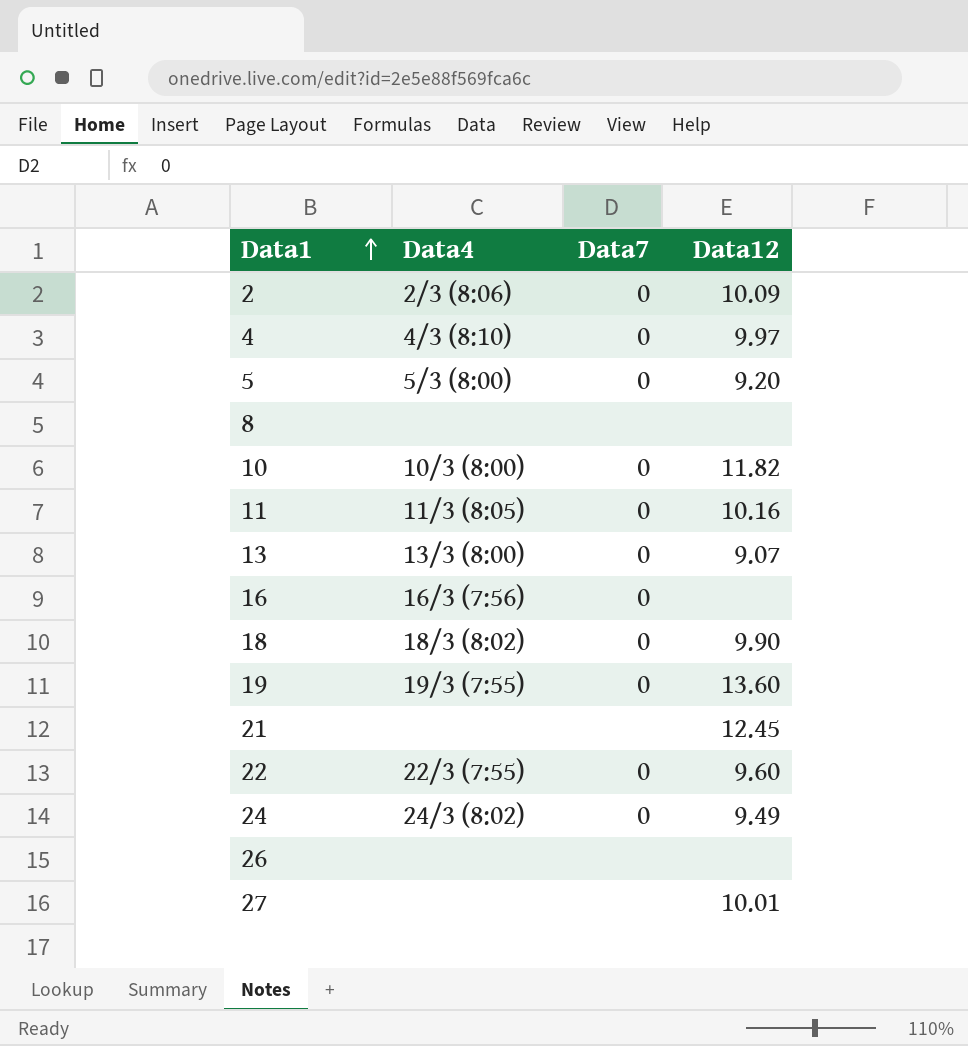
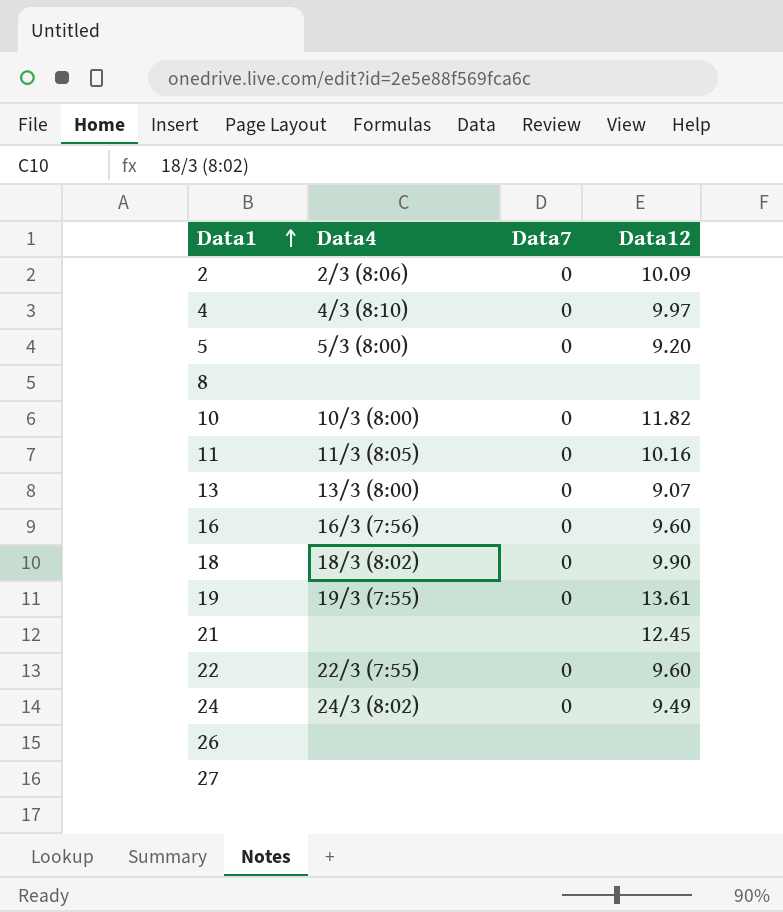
16 | Data12: none -> 9.60
19 | Data12: 13.60 -> 13.61
27 | Data12: 10.01 -> none

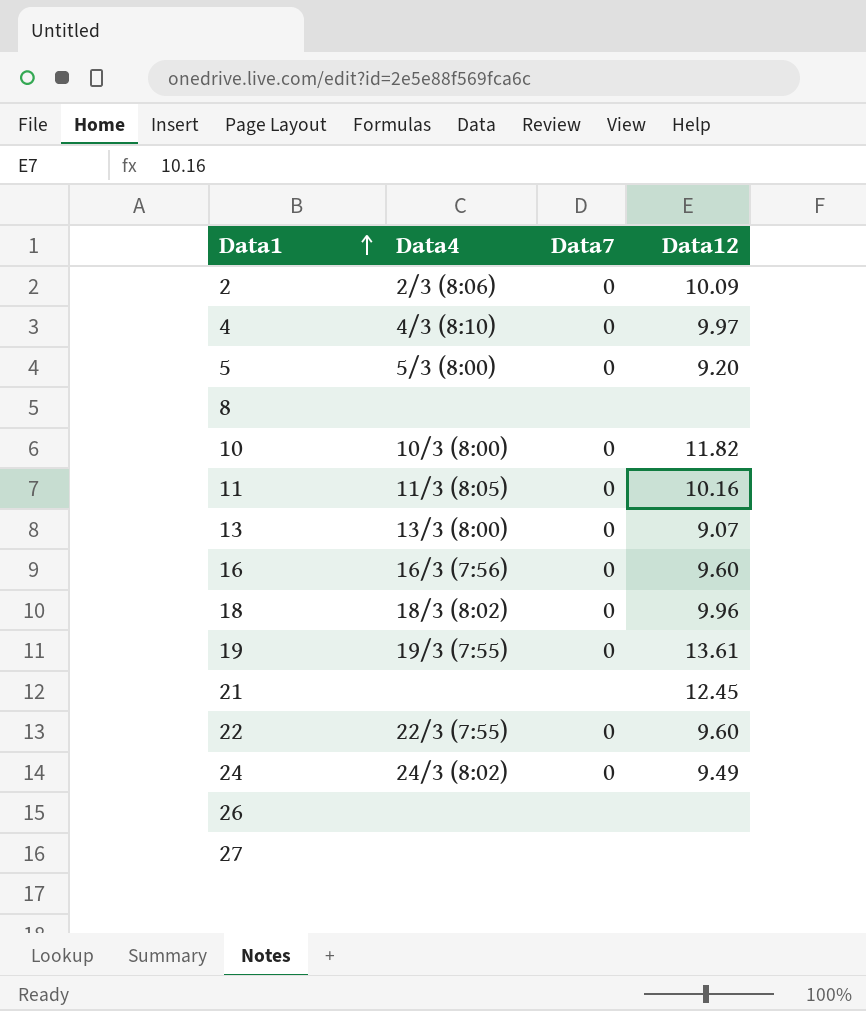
18 | Data12: 9.90 -> 9.96

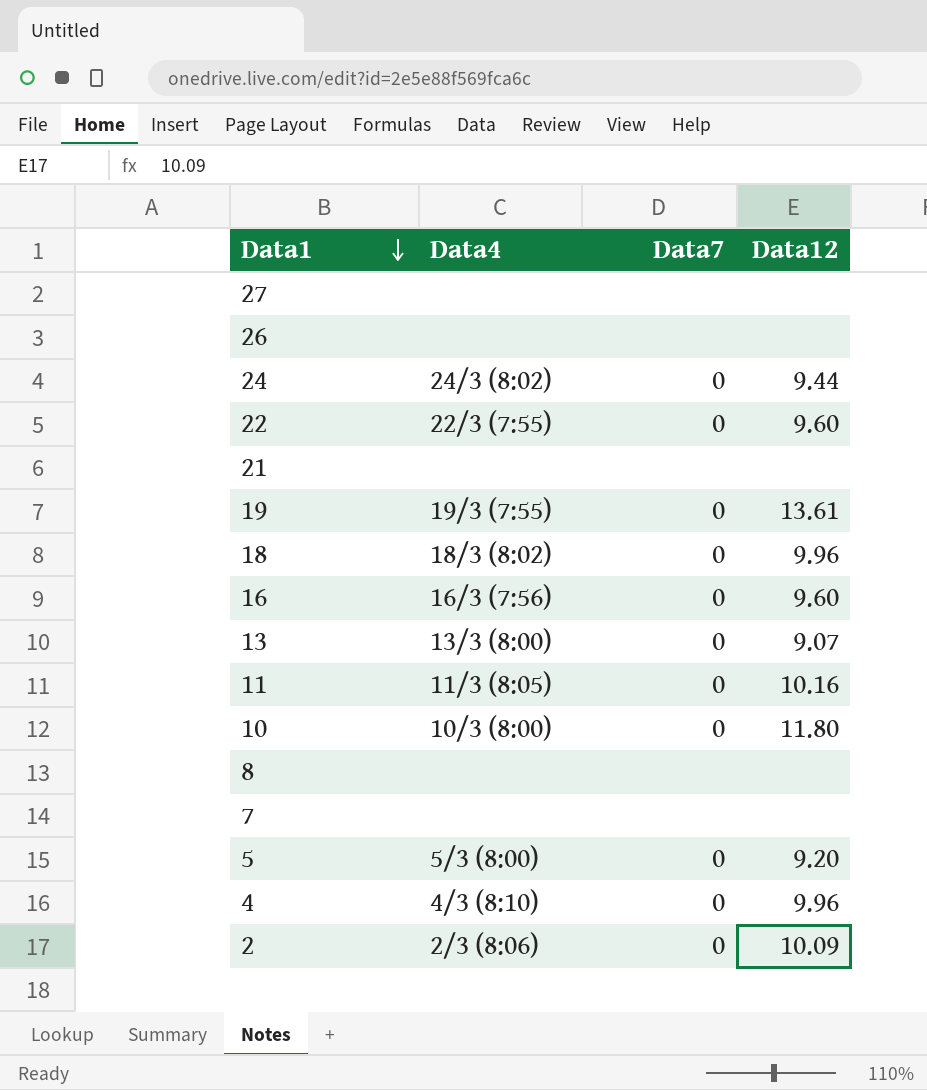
row order: Data1 ascending -> Data1 descending
24 | Data12: 9.49 -> 9.44
21 | Data12: 12.45 -> none
10 | Data12: 11.82 -> 11.80
row 7: none -> none | none | none
4 | Data12: 9.97 -> 9.96

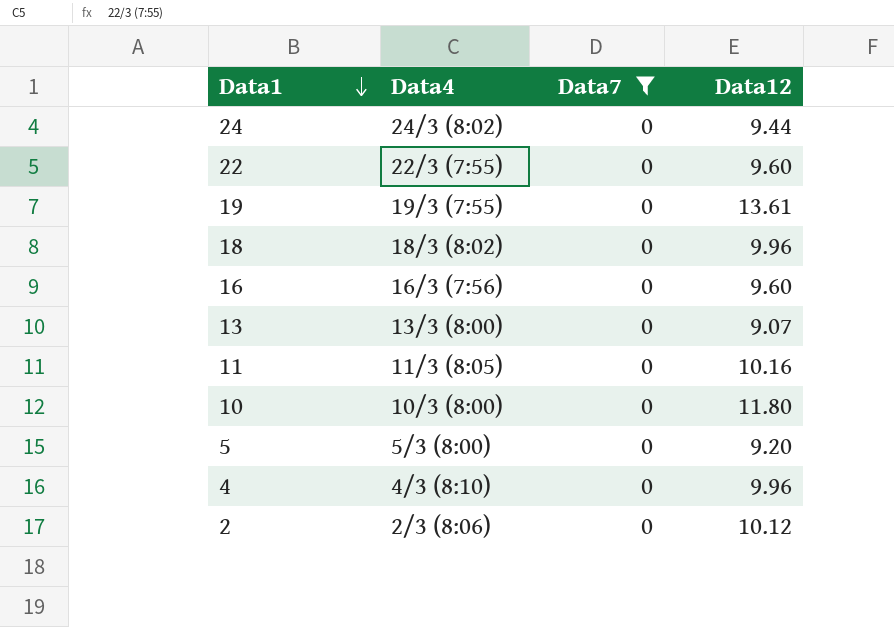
filter: none -> Data7 = 0
2 | Data12: 10.09 -> 10.12

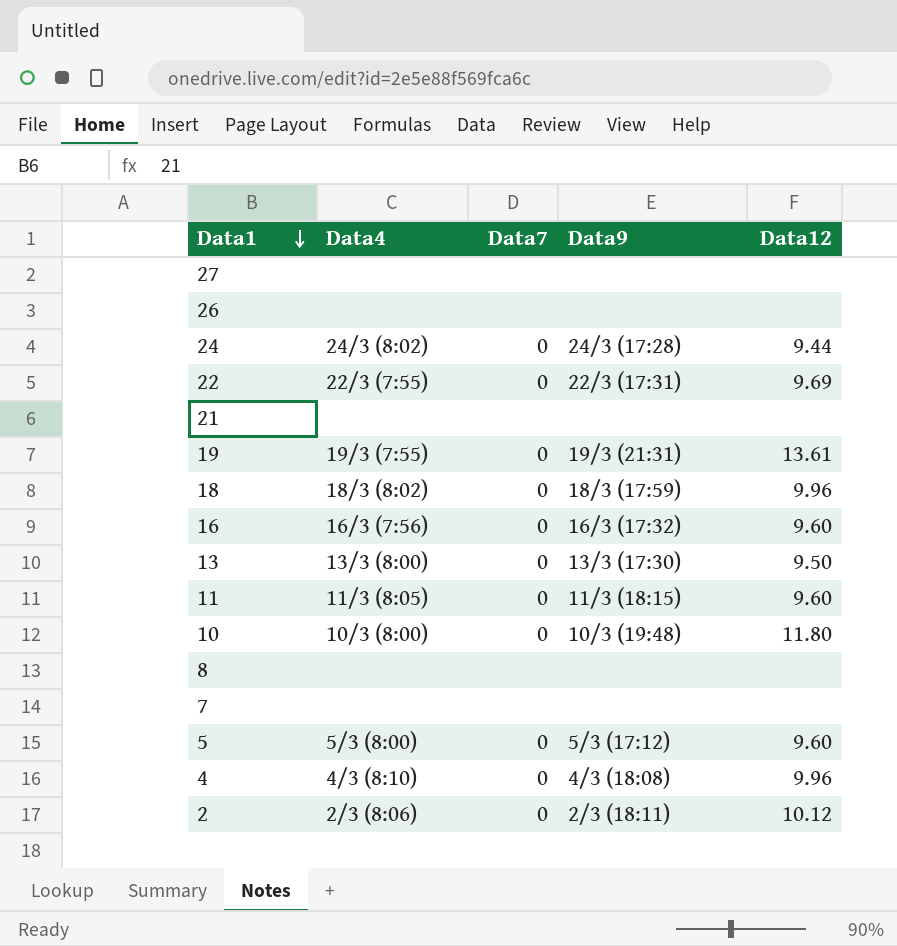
filter: Data7 = 0 -> none
column Data9 | position: none -> 4
22 | Data12: 9.60 -> 9.69
13 | Data12: 9.07 -> 9.50
11 | Data12: 10.16 -> 9.60
5 | Data12: 9.20 -> 9.60

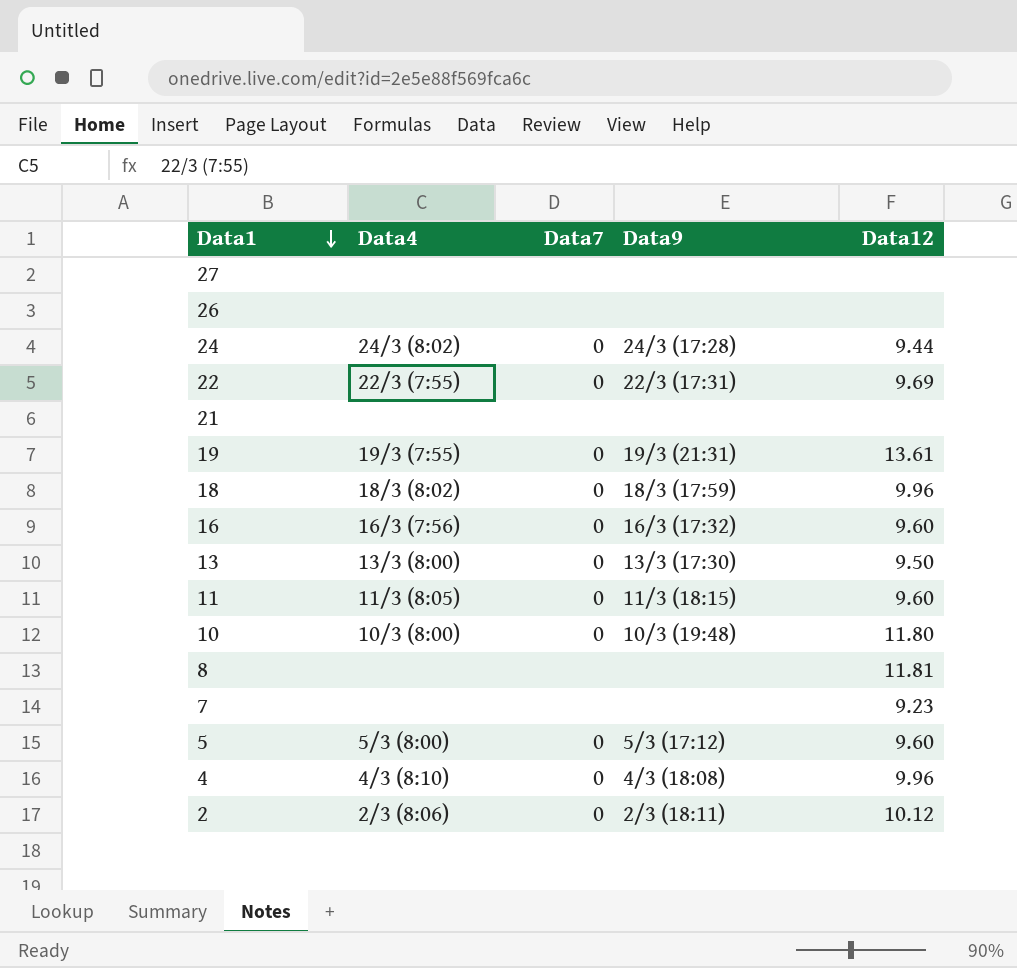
8 | Data12: none -> 11.81
7 | Data12: none -> 9.23

